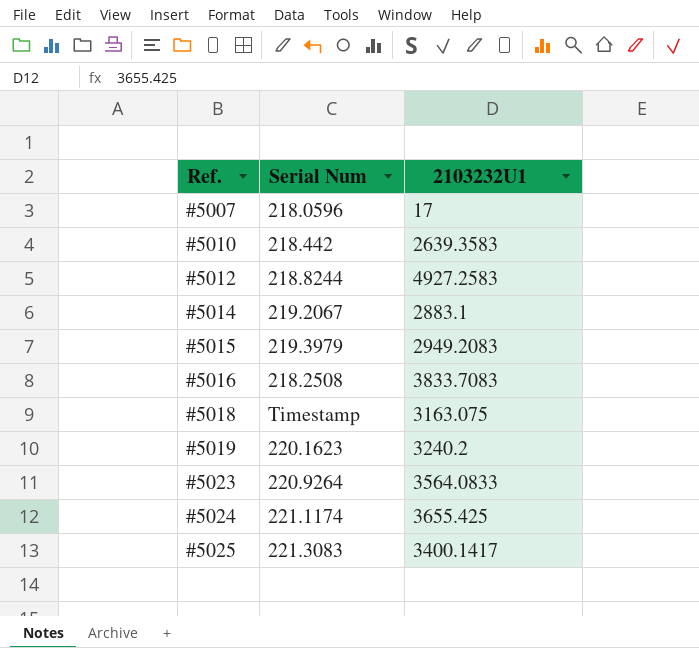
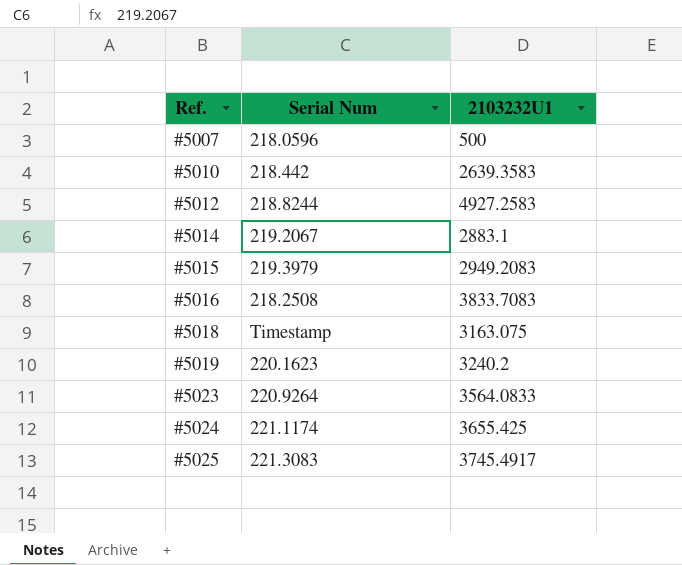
#5007 | 2103232U1: 17 -> 500
#5025 | 2103232U1: 3400.1417 -> 3745.4917

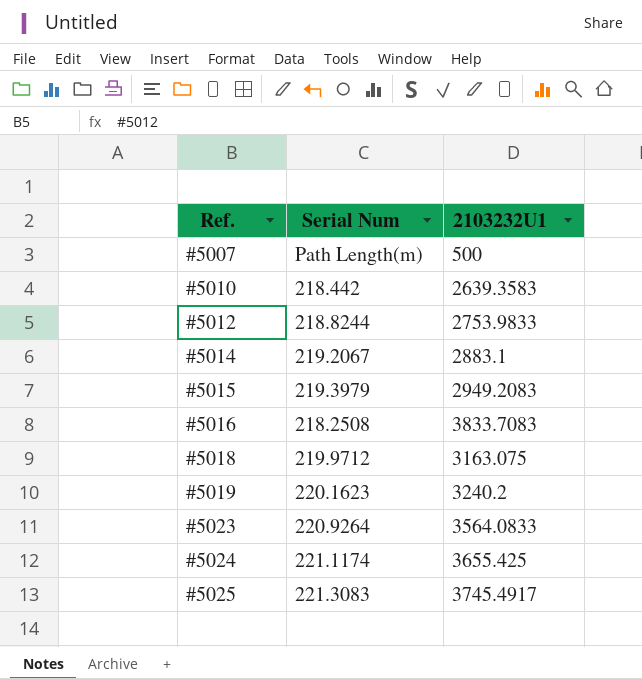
#5007 | Serial Num: 218.0596 -> Path Length(m)
#5012 | 2103232U1: 4927.2583 -> 2753.9833
#5018 | Serial Num: Timestamp -> 219.9712

